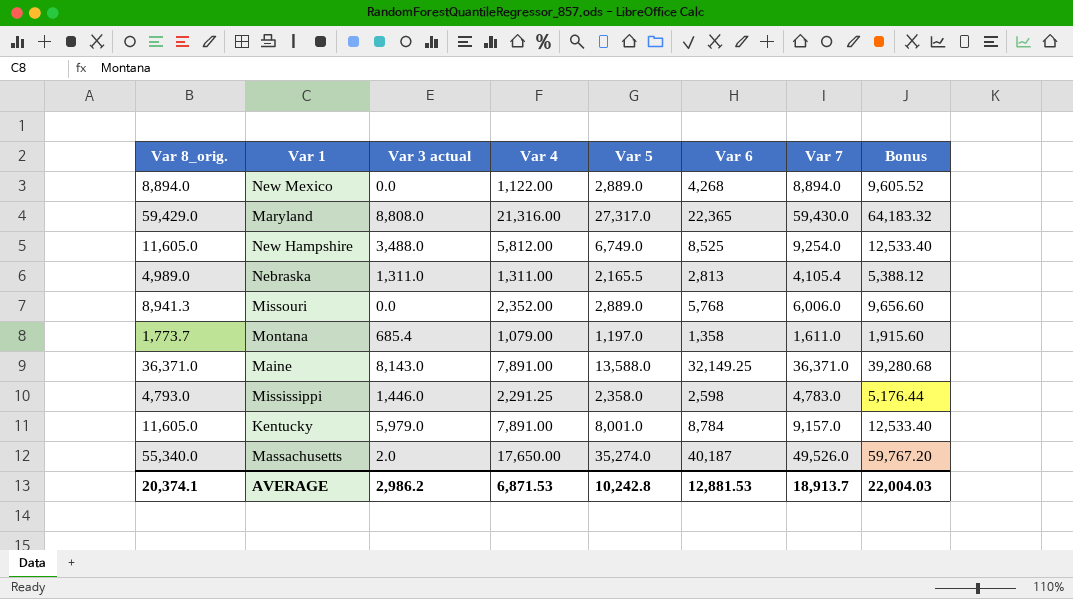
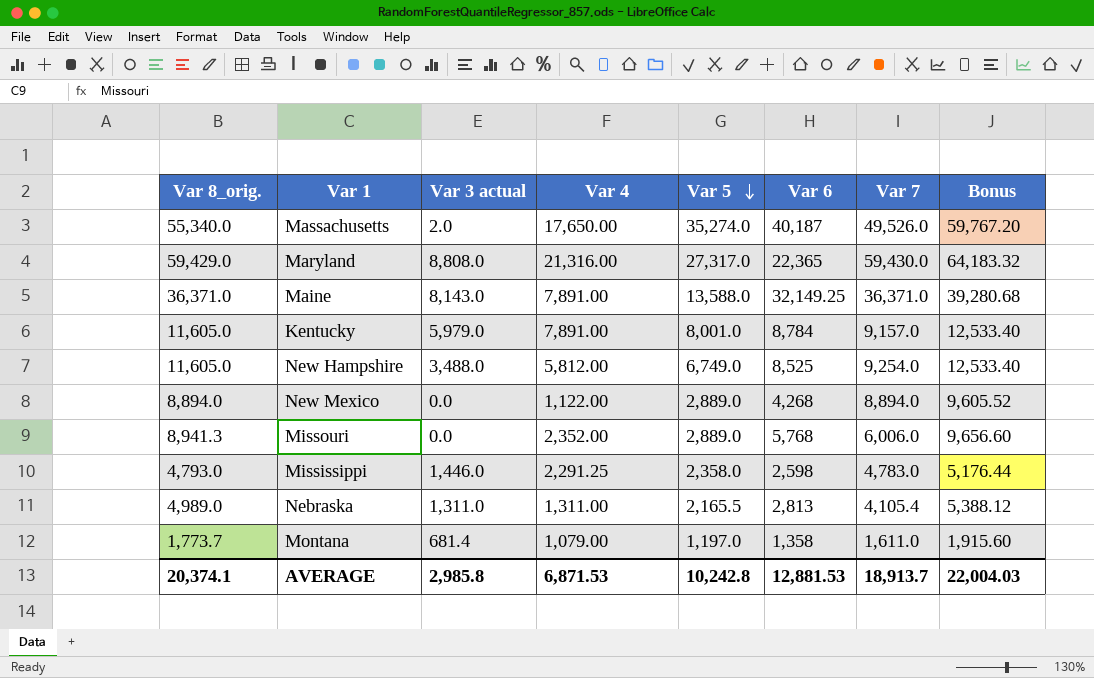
row order: none -> Var 5 descending
Montana | Var 3 actual: 685.4 -> 681.4
AVERAGE | Var 3 actual: 2,986.2 -> 2,985.8

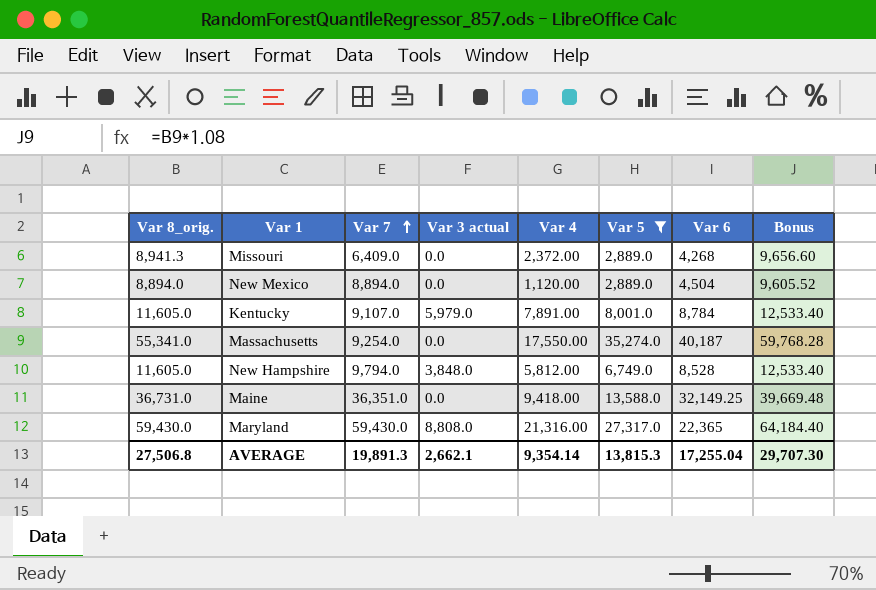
filter: none -> Var 5 >= 2,889.0
row order: Var 5 descending -> Var 7 ascending
column Var 7 | position: 7 -> 3
Missouri | Var 7: 6,006.0 -> 6,409.0
Missouri | Var 4: 2,352.00 -> 2,372.00
Missouri | Var 6: 5,768 -> 4,268
New Mexico | Var 4: 1,122.00 -> 1,120.00
New Mexico | Var 6: 4,268 -> 4,504
Kentucky | Var 7: 9,157.0 -> 9,107.0
Massachusetts | Var 8_orig.: 55,340.0 -> 55,341.0
Massachusetts | Var 7: 49,526.0 -> 9,254.0
Massachusetts | Var 3 actual: 2.0 -> 0.0
Massachusetts | Var 4: 17,650.00 -> 17,550.00
Massachusetts | Bonus: 59,767.20 -> 59,768.28
New Hampshire | Var 7: 9,254.0 -> 9,794.0
New Hampshire | Var 3 actual: 3,488.0 -> 3,848.0
New Hampshire | Var 6: 8,525 -> 8,528
Maine | Var 8_orig.: 36,371.0 -> 36,731.0
Maine | Var 7: 36,371.0 -> 36,351.0
Maine | Var 3 actual: 8,143.0 -> 0.0
Maine | Var 4: 7,891.00 -> 9,418.00
Maine | Bonus: 39,280.68 -> 39,669.48
Maryland | Var 8_orig.: 59,429.0 -> 59,430.0
Maryland | Bonus: 64,183.32 -> 64,184.40
AVERAGE | Var 8_orig.: 20,374.1 -> 27,506.8
AVERAGE | Var 7: 18,913.7 -> 19,891.3
AVERAGE | Var 3 actual: 2,985.8 -> 2,662.1
AVERAGE | Var 4: 6,871.53 -> 9,354.14
AVERAGE | Var 5: 10,242.8 -> 13,815.3
AVERAGE | Var 6: 12,881.53 -> 17,255.04
AVERAGE | Bonus: 22,004.03 -> 29,707.30

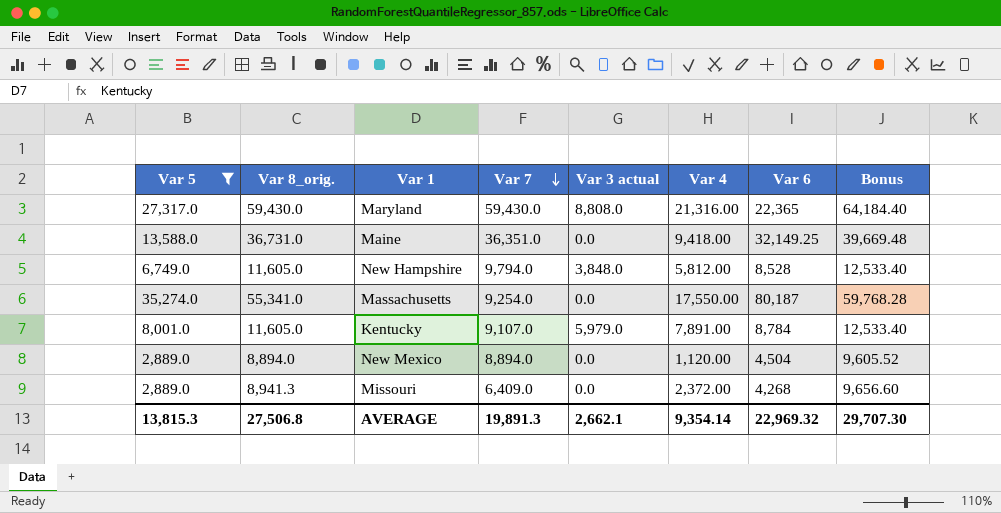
row order: Var 7 ascending -> Var 7 descending
column Var 5 | position: 6 -> 1
Massachusetts | Var 6: 40,187 -> 80,187
AVERAGE | Var 6: 17,255.04 -> 22,969.32

